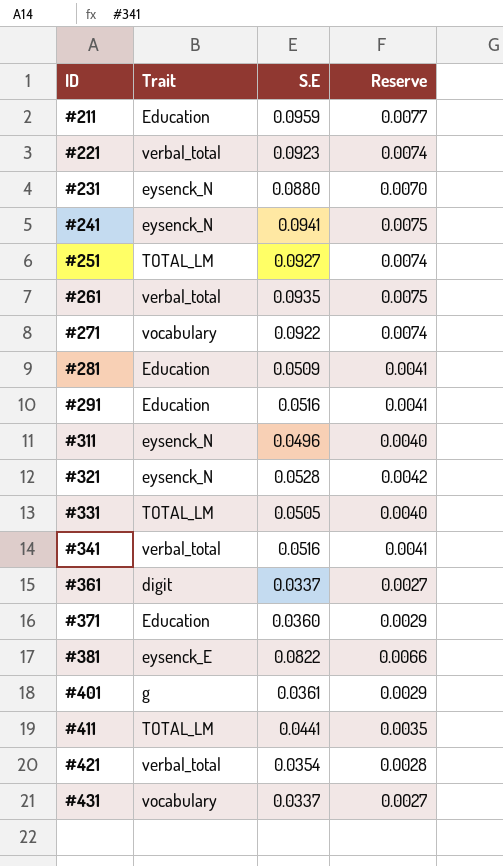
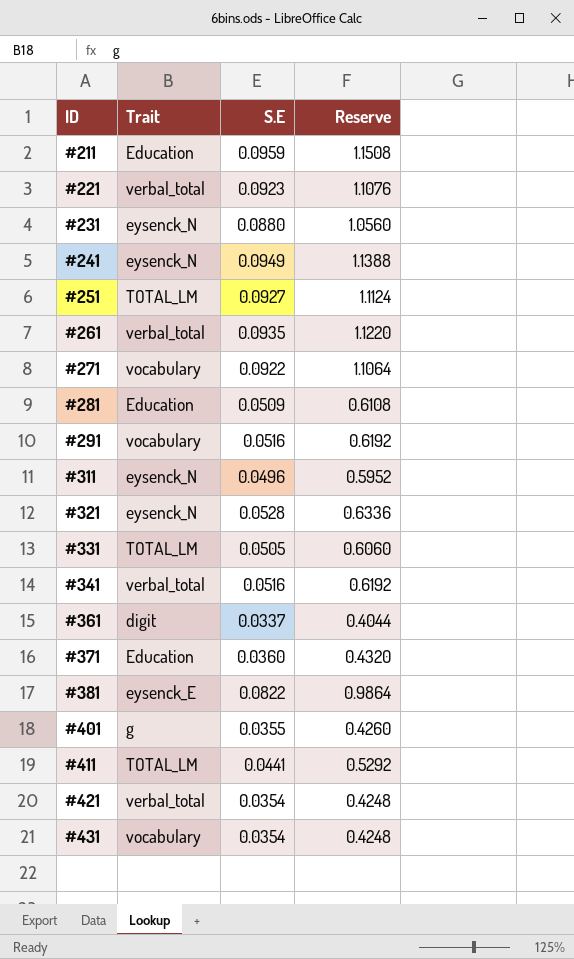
column Reserve | formula: [S.E] * 0.08 -> [S.E] * 12
#241 | S.E: 0.0941 -> 0.0949
#291 | Trait: Education -> vocabulary
#401 | S.E: 0.0361 -> 0.0355
#431 | S.E: 0.0337 -> 0.0354

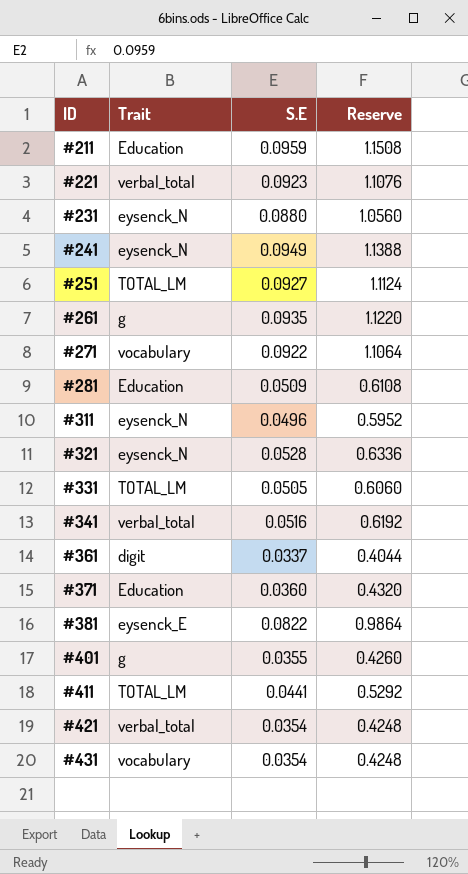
row #291: vocabulary | 0.0516 | 0.6192 -> none
#261 | Trait: verbal_total -> g

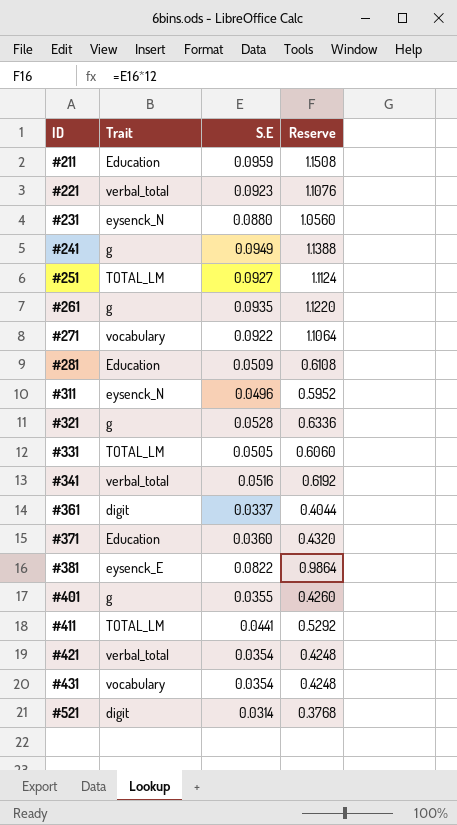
#241 | Trait: eysenck_N -> g
#321 | Trait: eysenck_N -> g
row #521: none -> digit | 0.0314 | 0.3768

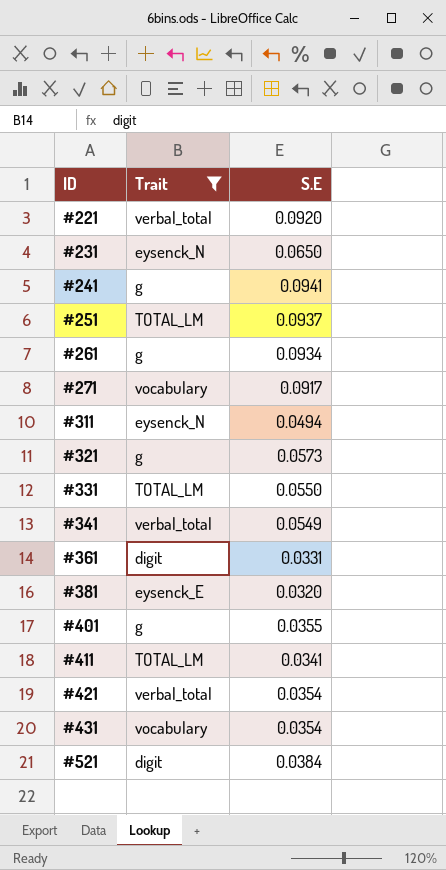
filter: none -> Trait != Education
column Reserve | formula: [S.E] * 12 -> none
#221 | S.E: 0.0923 -> 0.0920
#231 | S.E: 0.0880 -> 0.0650
#241 | S.E: 0.0949 -> 0.0941
#251 | S.E: 0.0927 -> 0.0937
#261 | S.E: 0.0935 -> 0.0934
#271 | S.E: 0.0922 -> 0.0917
#311 | S.E: 0.0496 -> 0.0494
#321 | S.E: 0.0528 -> 0.0573
#331 | S.E: 0.0505 -> 0.0550
#341 | S.E: 0.0516 -> 0.0549
#361 | S.E: 0.0337 -> 0.0331
#381 | S.E: 0.0822 -> 0.0320
#411 | S.E: 0.0441 -> 0.0341
#521 | S.E: 0.0314 -> 0.0384

